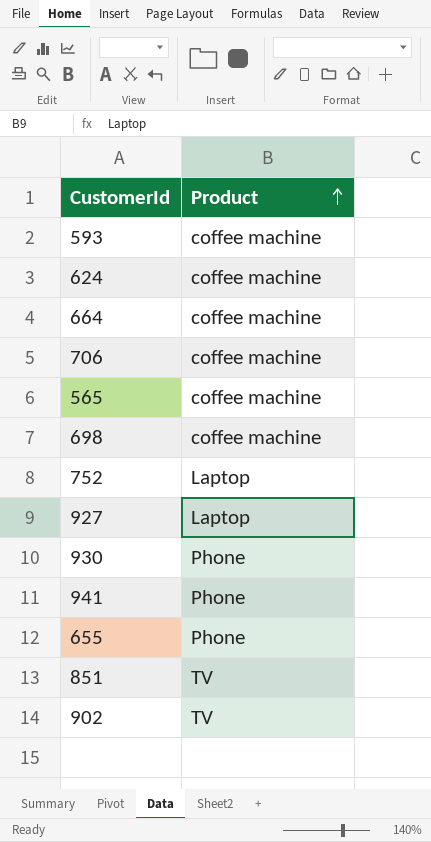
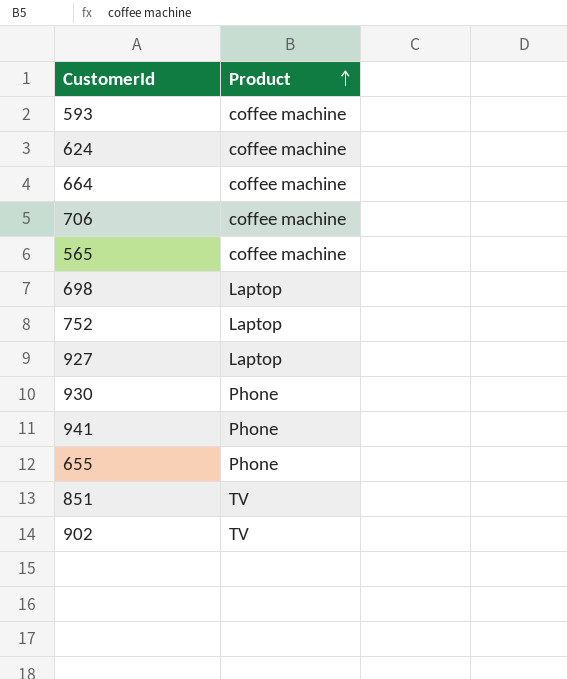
698 | Product: coffee machine -> Laptop

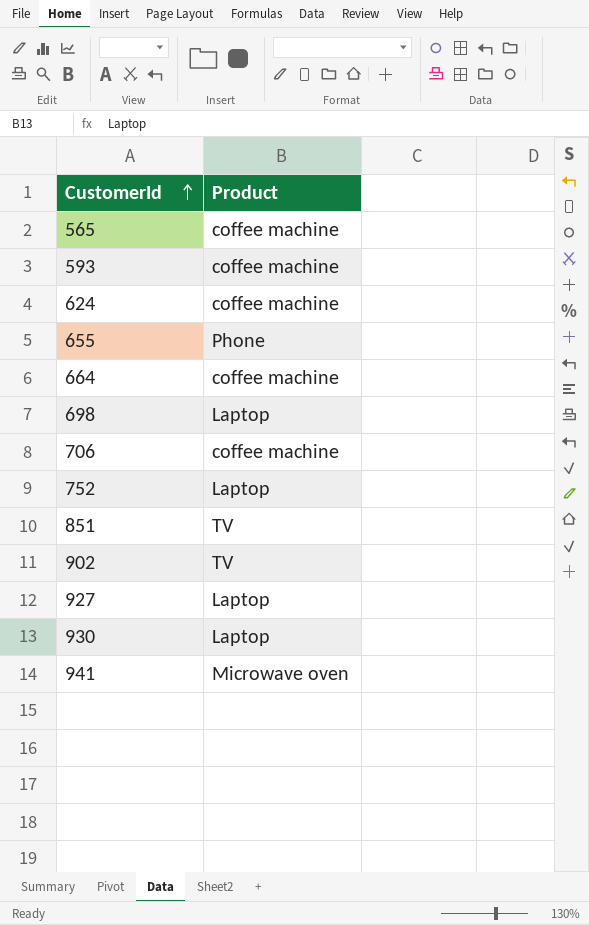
row order: Product ascending -> CustomerId ascending
930 | Product: Phone -> Laptop
941 | Product: Phone -> Microwave oven

